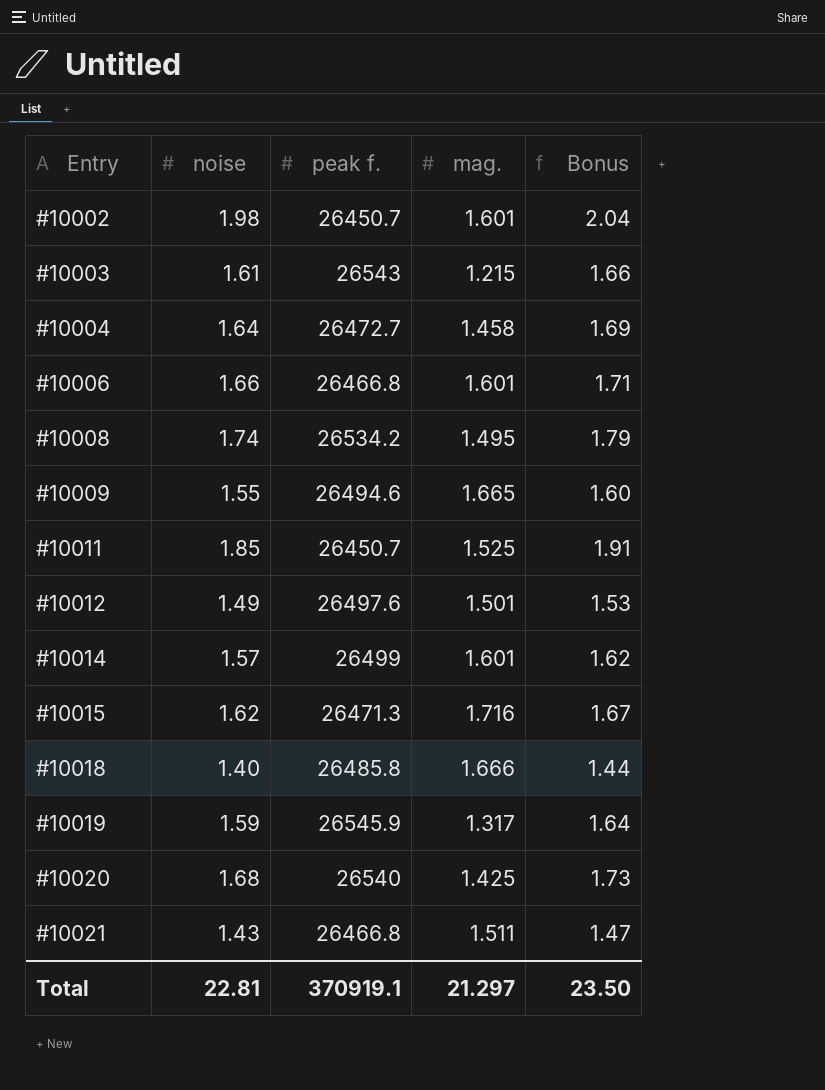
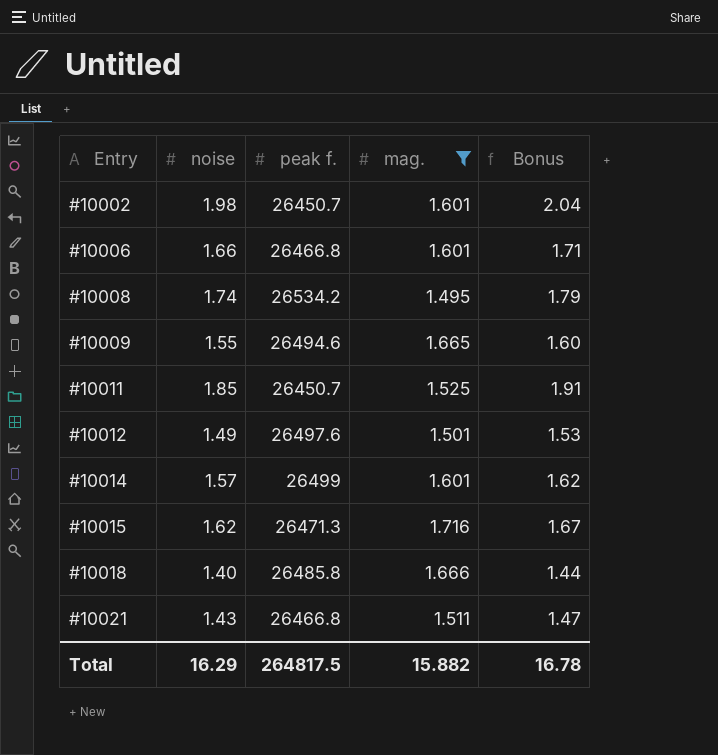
filter: none -> mag. >= 1.495
Total | noise: 22.81 -> 16.29
Total | peak f.: 370919.1 -> 264817.5
Total | mag.: 21.297 -> 15.882
Total | Bonus: 23.50 -> 16.78

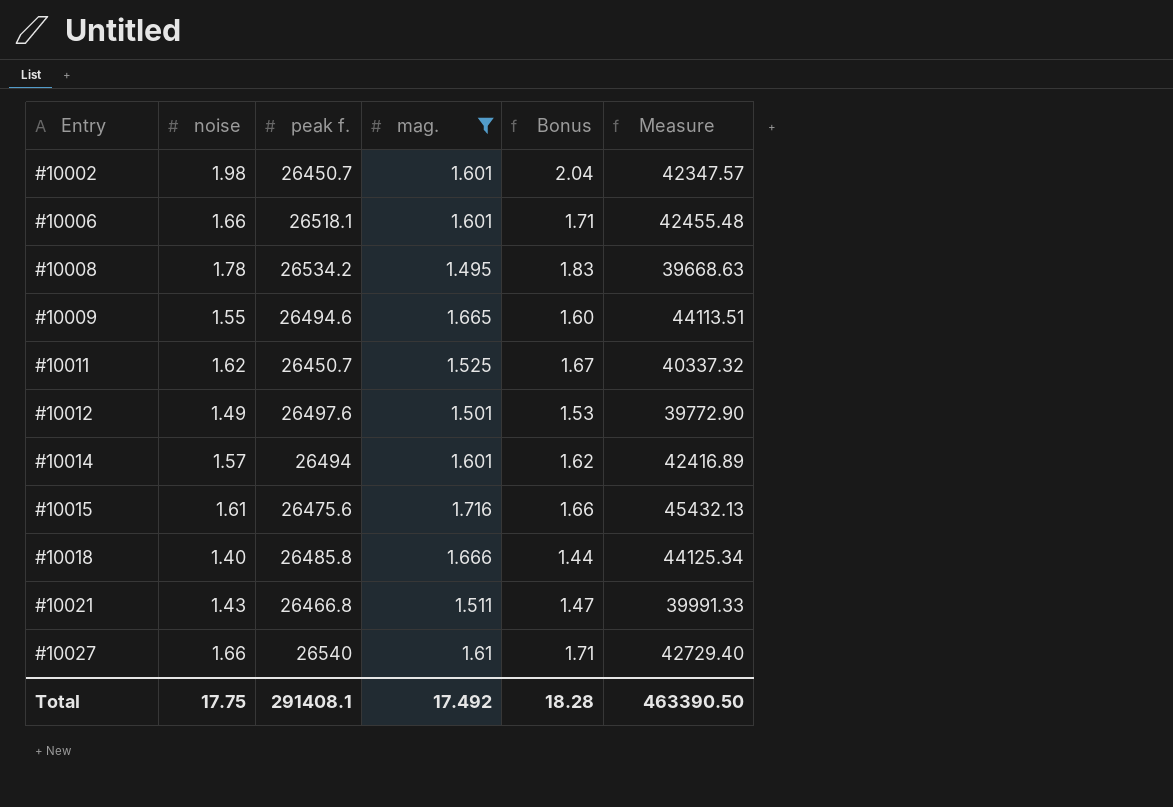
column Measure | formula: none -> [peak f.] * [mag.]
#10006 | peak f.: 26466.8 -> 26518.1
#10008 | noise: 1.74 -> 1.78
#10008 | Bonus: 1.79 -> 1.83
#10011 | noise: 1.85 -> 1.62
#10011 | Bonus: 1.91 -> 1.67
#10014 | peak f.: 26499 -> 26494
#10015 | noise: 1.62 -> 1.61
#10015 | peak f.: 26471.3 -> 26475.6
#10015 | Bonus: 1.67 -> 1.66
row #10027: none -> 1.66 | 26540 | 1.61 | 1.71 | 42729.40
Total | noise: 16.29 -> 17.75
Total | peak f.: 264817.5 -> 291408.1
Total | mag.: 15.882 -> 17.492
Total | Bonus: 16.78 -> 18.28

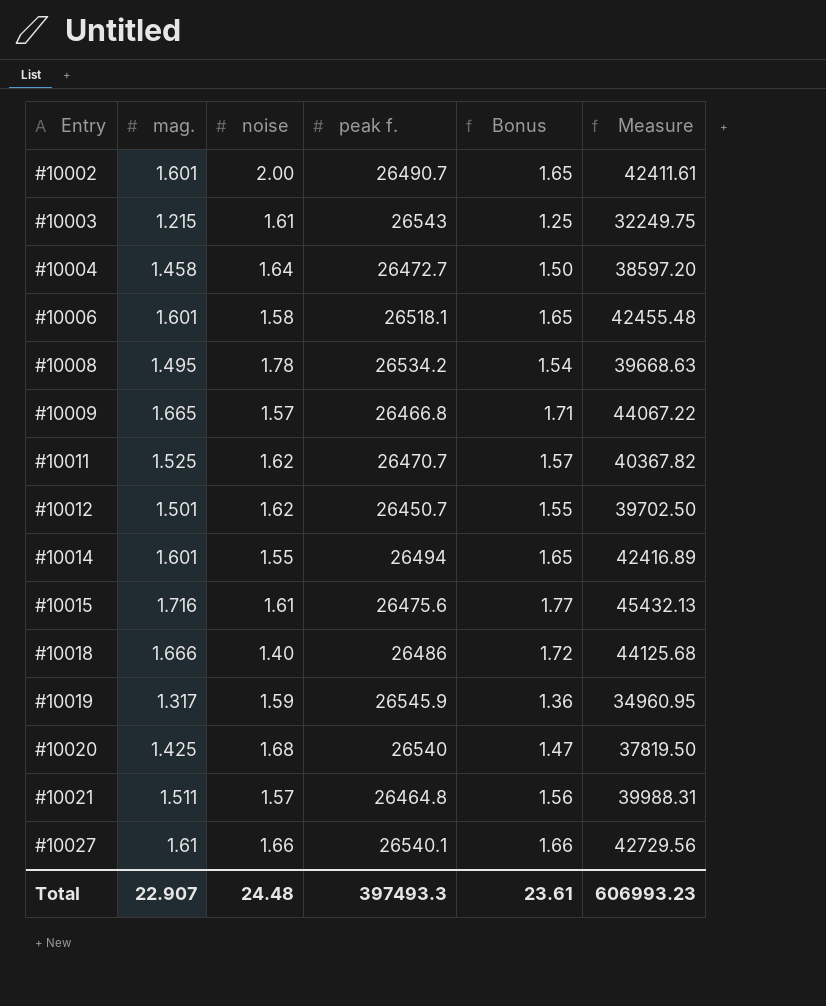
filter: mag. >= 1.495 -> none
column mag. | position: 4 -> 2
column Bonus | formula: [noise] * 1.03 -> [mag.] * 1.03
#10002 | noise: 1.98 -> 2.00
#10002 | peak f.: 26450.7 -> 26490.7
#10002 | Measure: 42347.57 -> 42411.61
#10006 | noise: 1.66 -> 1.58
#10009 | noise: 1.55 -> 1.57
#10009 | peak f.: 26494.6 -> 26466.8
#10009 | Measure: 44113.51 -> 44067.22
#10011 | peak f.: 26450.7 -> 26470.7
#10011 | Measure: 40337.32 -> 40367.82
#10012 | noise: 1.49 -> 1.62
#10012 | peak f.: 26497.6 -> 26450.7
#10012 | Measure: 39772.90 -> 39702.50
#10014 | noise: 1.57 -> 1.55
#10018 | peak f.: 26485.8 -> 26486
#10018 | Measure: 44125.34 -> 44125.68
#10021 | noise: 1.43 -> 1.57
#10021 | peak f.: 26466.8 -> 26464.8
#10021 | Measure: 39991.33 -> 39988.31
#10027 | peak f.: 26540 -> 26540.1
#10027 | Measure: 42729.40 -> 42729.56
Total | mag.: 17.492 -> 22.907
Total | noise: 17.75 -> 24.48
Total | peak f.: 291408.1 -> 397493.3
Total | Bonus: 18.28 -> 23.61
Total | Measure: 463390.50 -> 606993.23

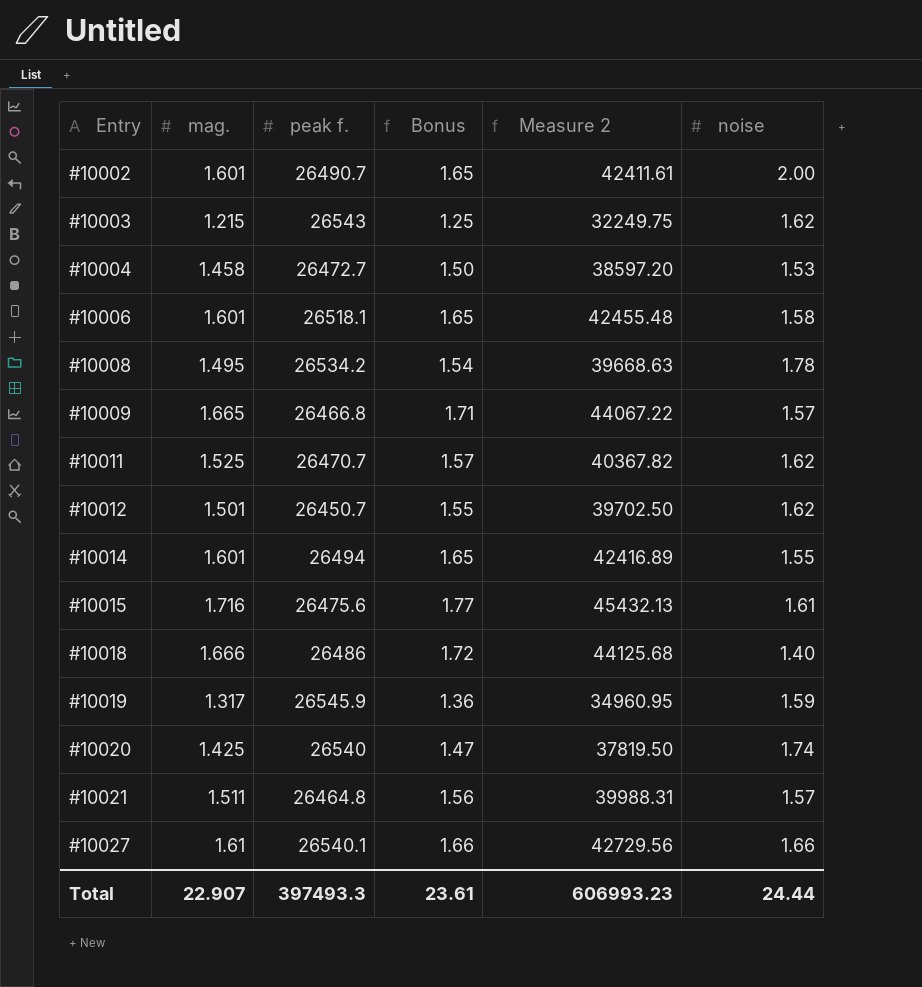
column name: Measure -> Measure 2
column noise | position: 3 -> 6
#10003 | noise: 1.61 -> 1.62
#10004 | noise: 1.64 -> 1.53
#10020 | noise: 1.68 -> 1.74
Total | noise: 24.48 -> 24.44

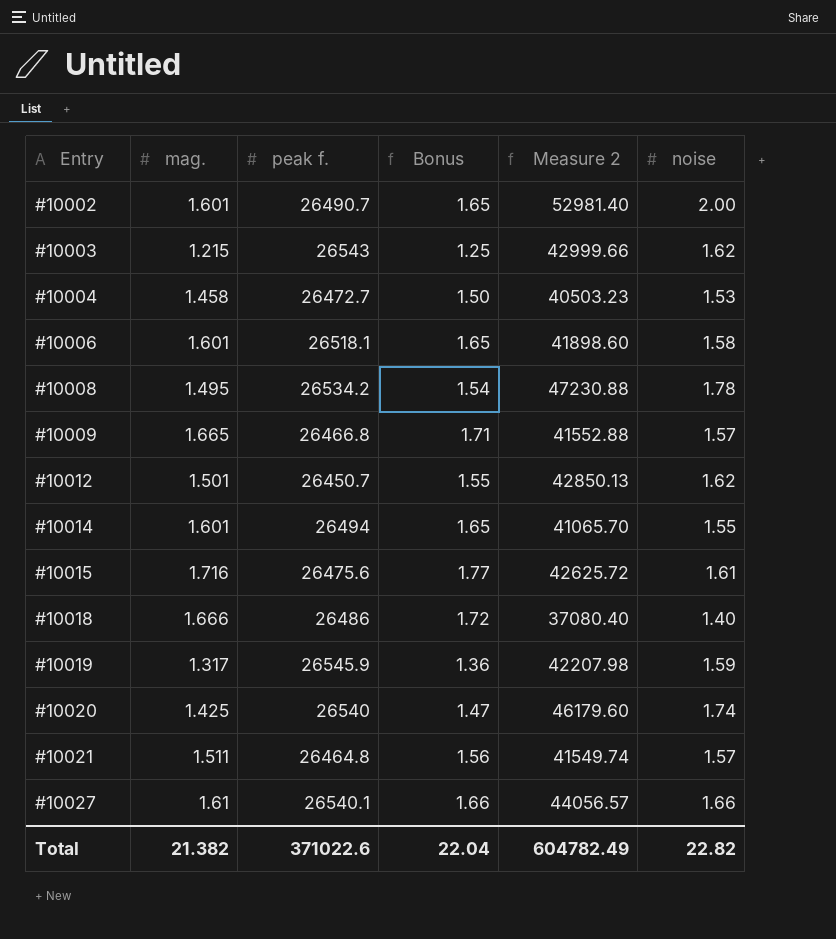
column Measure 2 | formula: [mag.] * [peak f.] -> [peak f.] * [noise]
row #10011: 1.525 | 26470.7 | 1.57 | 40367.82 | 1.62 -> none
Total | mag.: 22.907 -> 21.382
Total | peak f.: 397493.3 -> 371022.6
Total | Bonus: 23.61 -> 22.04
Total | Measure 2: 606993.23 -> 604782.49
Total | noise: 24.44 -> 22.82

